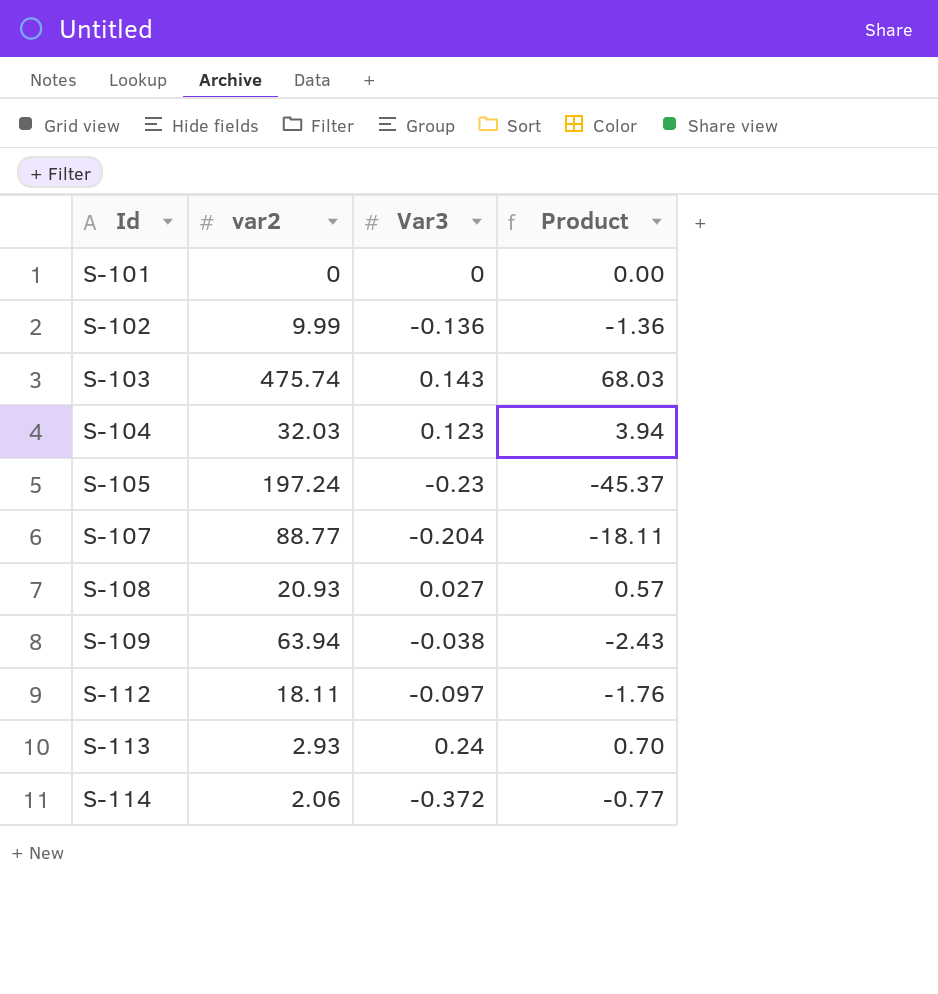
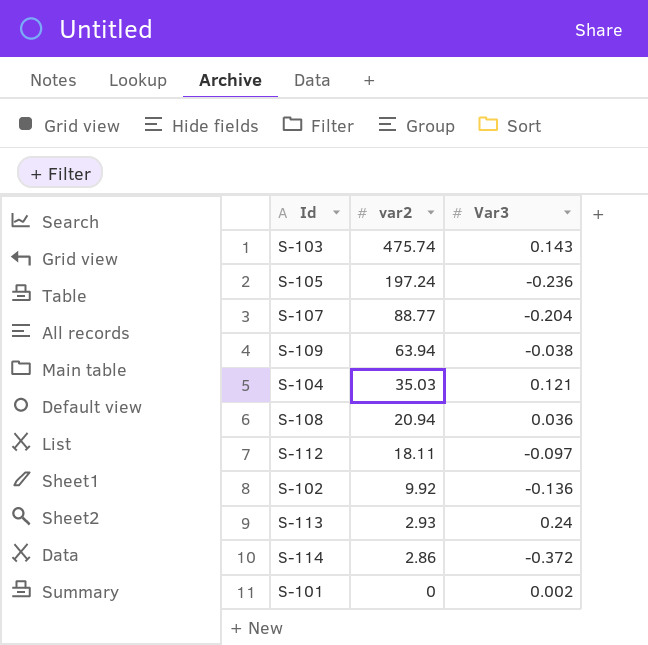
row order: Id ascending -> var2 descending
column Product | formula: [var2] * [Var3] -> none
S-105 | Var3: -0.23 -> -0.236
S-104 | var2: 32.03 -> 35.03
S-104 | Var3: 0.123 -> 0.121
S-108 | var2: 20.93 -> 20.94
S-108 | Var3: 0.027 -> 0.036
S-102 | var2: 9.99 -> 9.92
S-114 | var2: 2.06 -> 2.86
S-101 | Var3: 0 -> 0.002

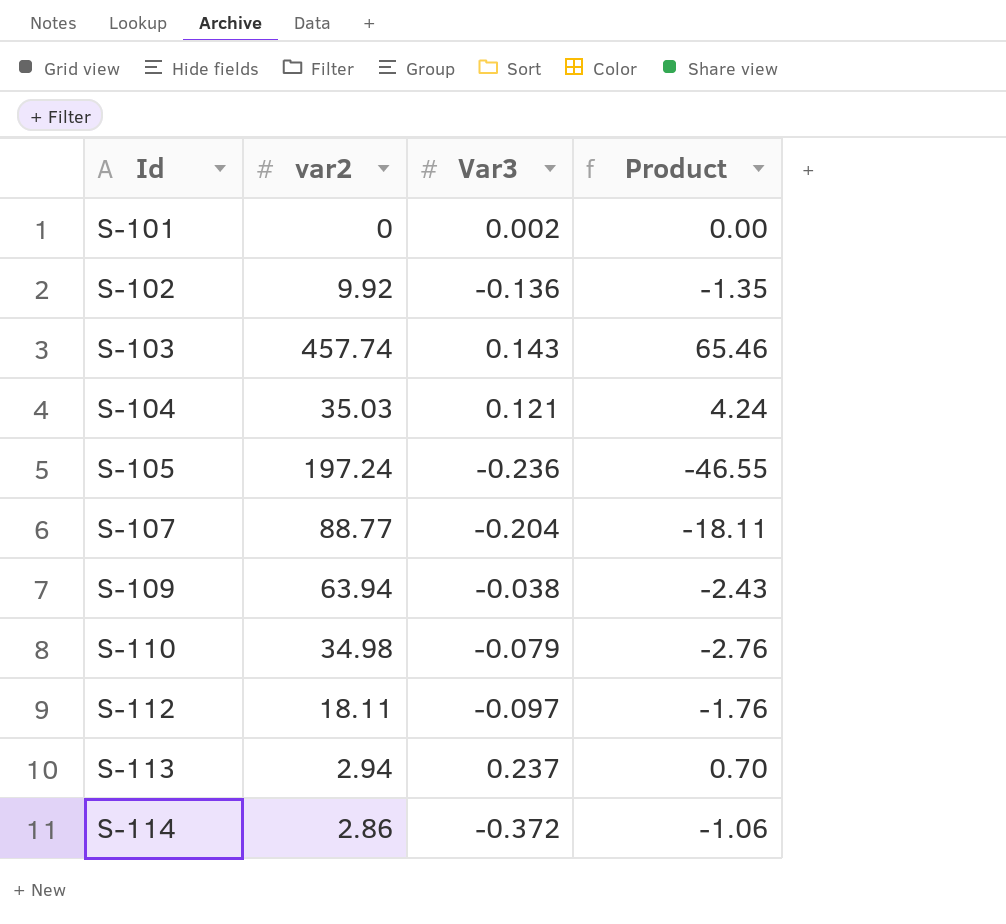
row order: var2 descending -> Id ascending
column Product | formula: none -> [var2] * [Var3]
row S-108: 20.94 | 0.036 -> none
S-103 | var2: 475.74 -> 457.74
row S-110: none -> 34.98 | -0.079 | -2.76
S-113 | var2: 2.93 -> 2.94
S-113 | Var3: 0.24 -> 0.237

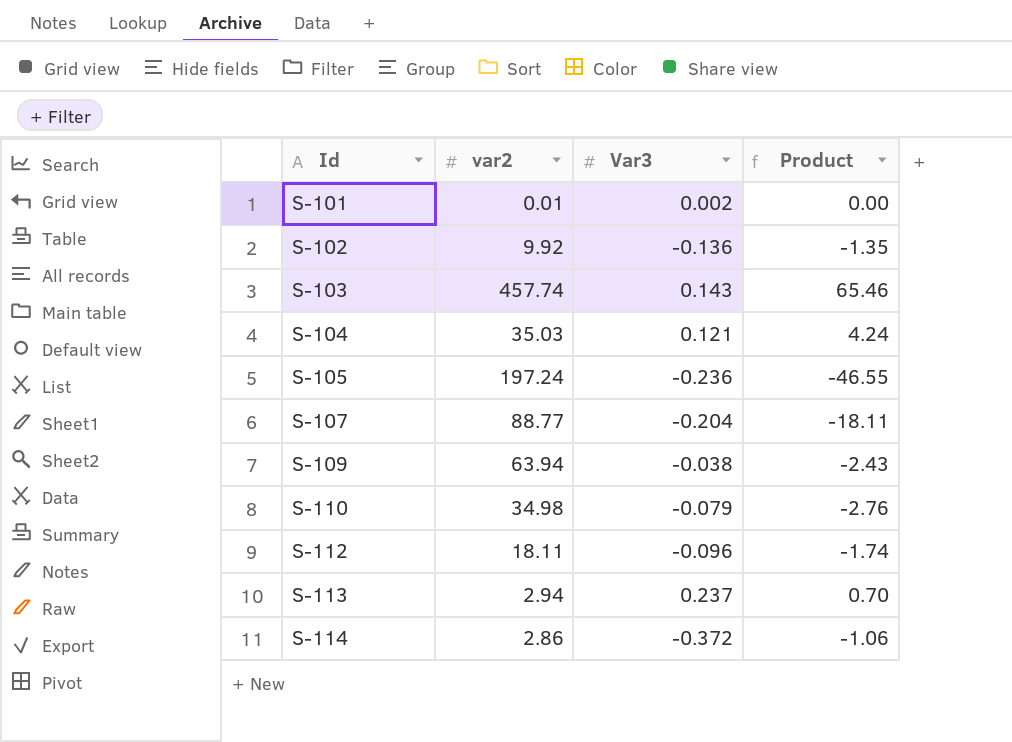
S-101 | var2: 0 -> 0.01
S-112 | Var3: -0.097 -> -0.096
S-112 | Product: -1.76 -> -1.74

